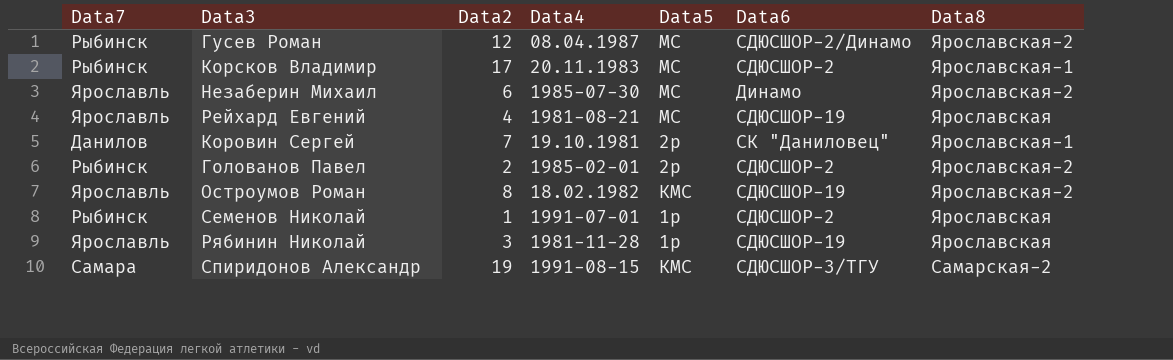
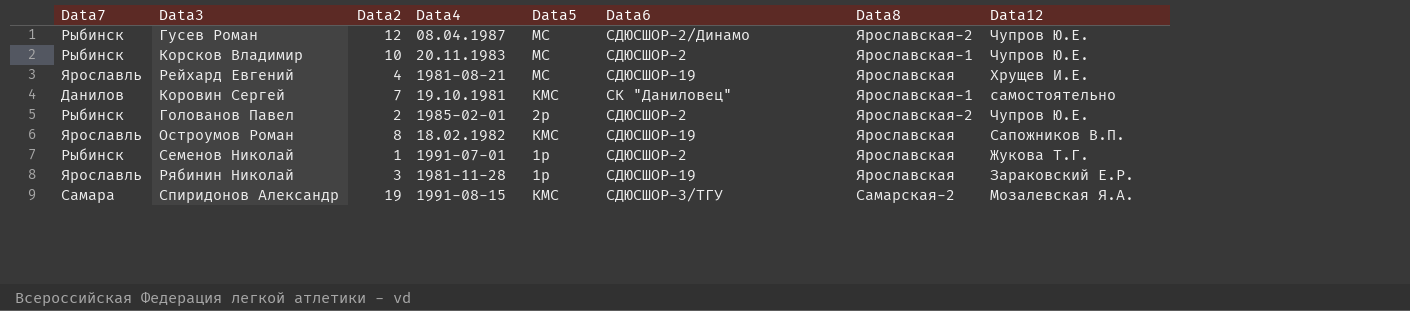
column Data12 | position: none -> 8
row Незаберин Михаил: Ярославль | 6 | 1985-07-30 | МС | Динамо | Ярославская-2 -> none
Корсков Владимир | Data2: 17 -> 10
Коровин Сергей | Data5: 2р -> КМС
Остроумов Роман | Data8: Ярославская-2 -> Ярославская

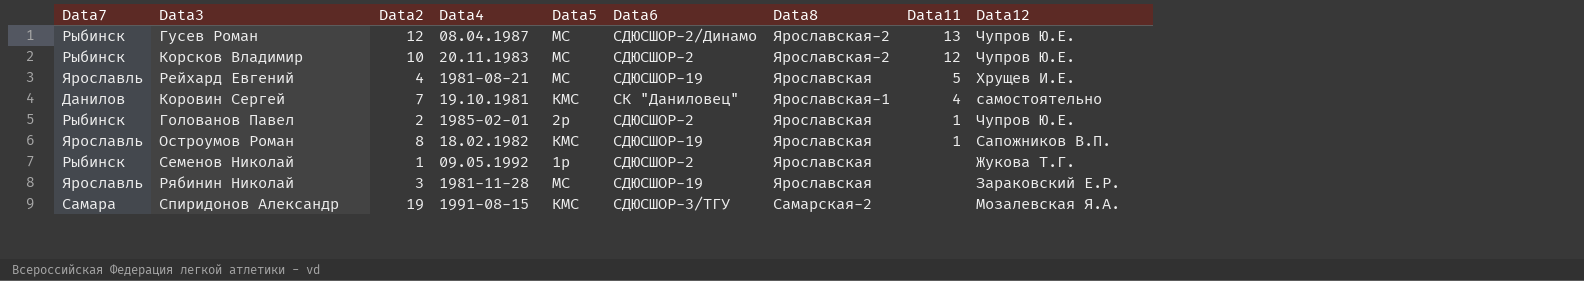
column Data11 | position: none -> 8
Корсков Владимир | Data8: Ярославская-1 -> Ярославская-2
Голованов Павел | Data8: Ярославская-2 -> Ярославская
Семенов Николай | Data4: 1991-07-01 -> 09.05.1992
Рябинин Николай | Data5: 1р -> МС

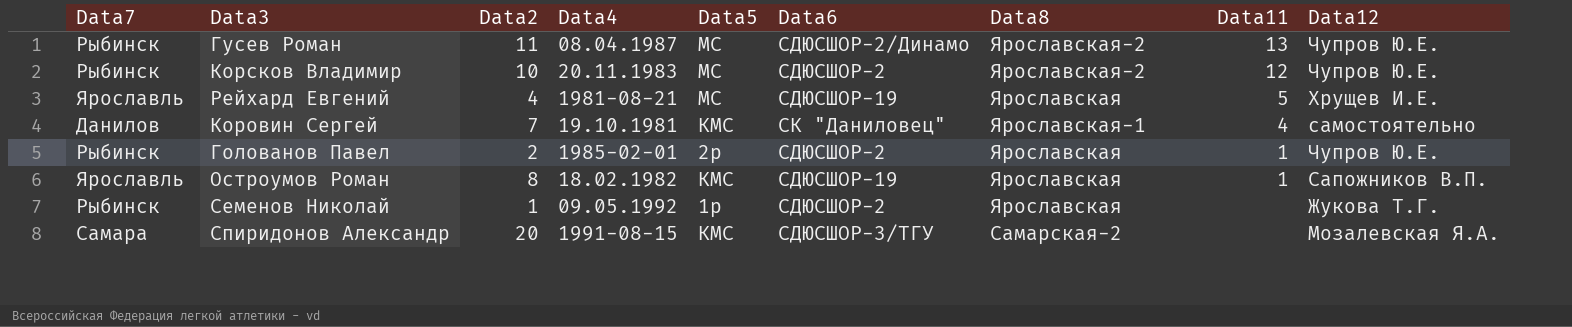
row Рябинин Николай: Ярославль | 3 | 1981-11-28 | МС | СДЮСШОР-19 | Ярославская | none | Зараковский Е.Р. -> none
Гусев Роман | Data2: 12 -> 11
Спиридонов Александр | Data2: 19 -> 20

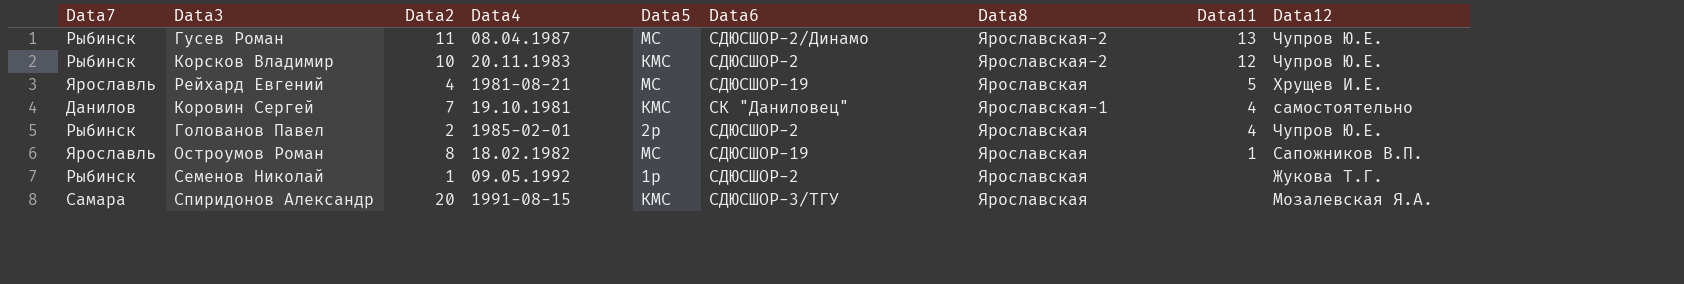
Корсков Владимир | Data5: МС -> КМС
Голованов Павел | Data11: 1 -> 4
Остроумов Роман | Data5: КМС -> МС
Спиридонов Александр | Data8: Самарская-2 -> Ярославская

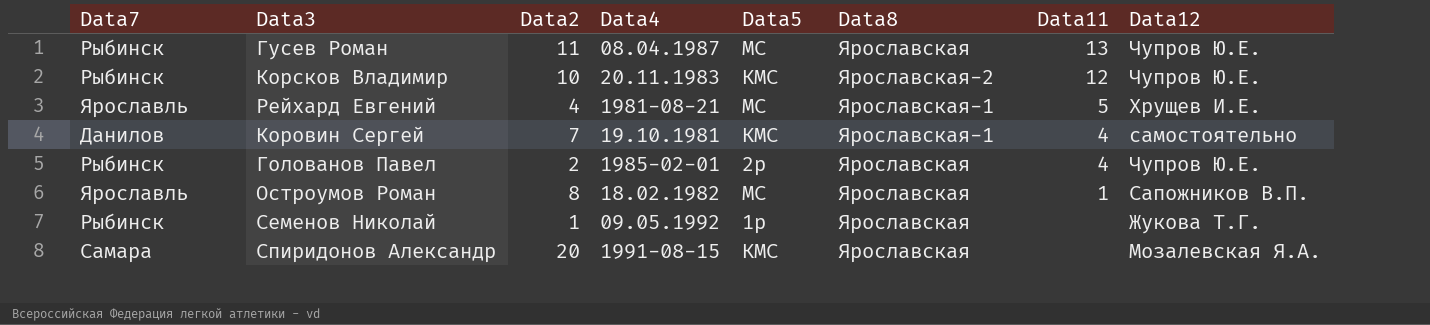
column Data6 | position: 6 -> none
Гусев Роман | Data8: Ярославская-2 -> Ярославская
Рейхард Евгений | Data8: Ярославская -> Ярославская-1

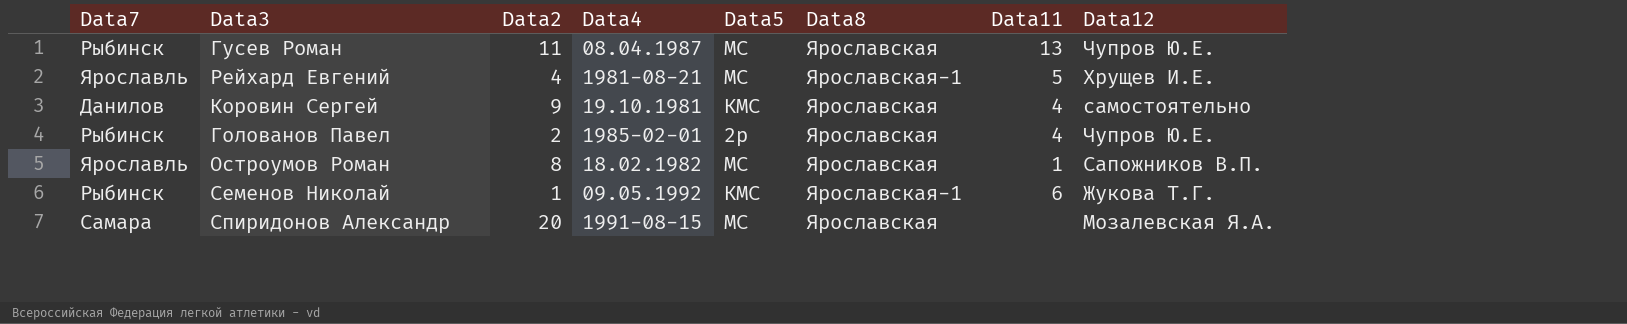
row Корсков Владимир: Рыбинск | 10 | 20.11.1983 | КМС | Ярославская-2 | 12 | Чупров Ю.Е. -> none
Коровин Сергей | Data2: 7 -> 9
Коровин Сергей | Data8: Ярославская-1 -> Ярославская
Семенов Николай | Data5: 1р -> КМС
Семенов Николай | Data8: Ярославская -> Ярославская-1
Семенов Николай | Data11: none -> 6
Спиридонов Александр | Data5: КМС -> МС

